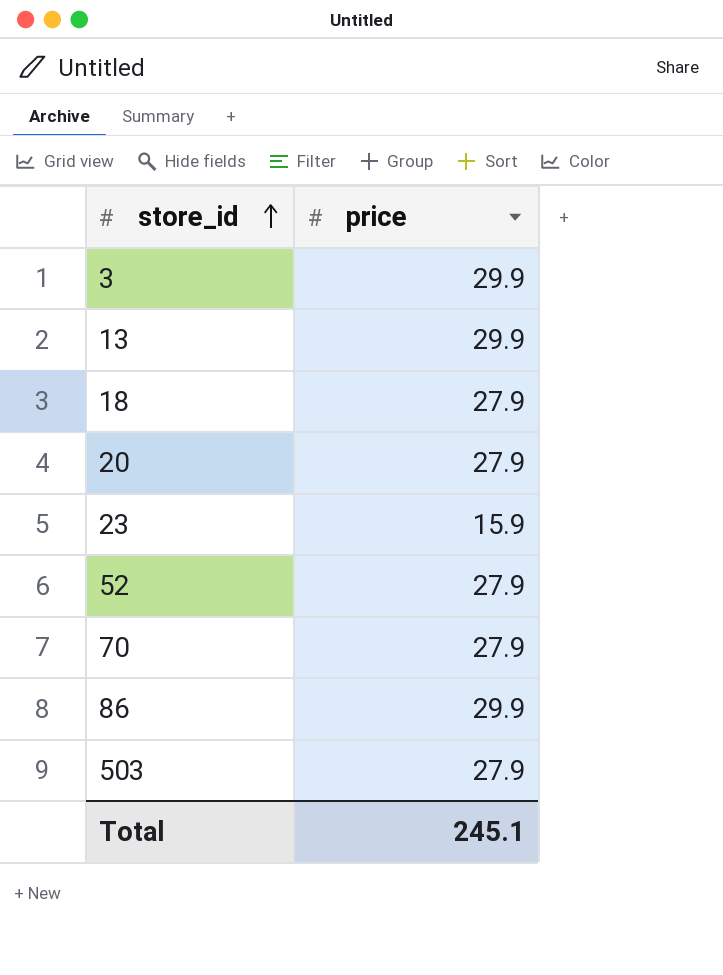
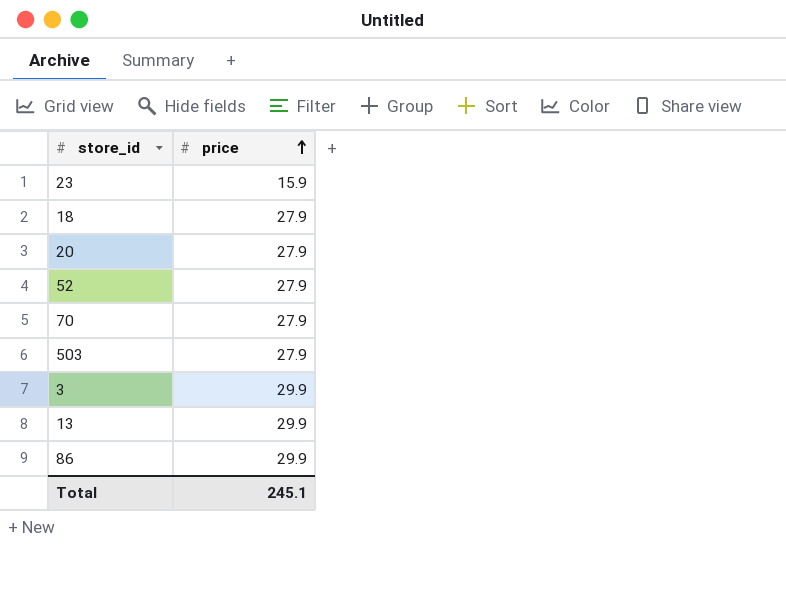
row order: store_id ascending -> price ascending

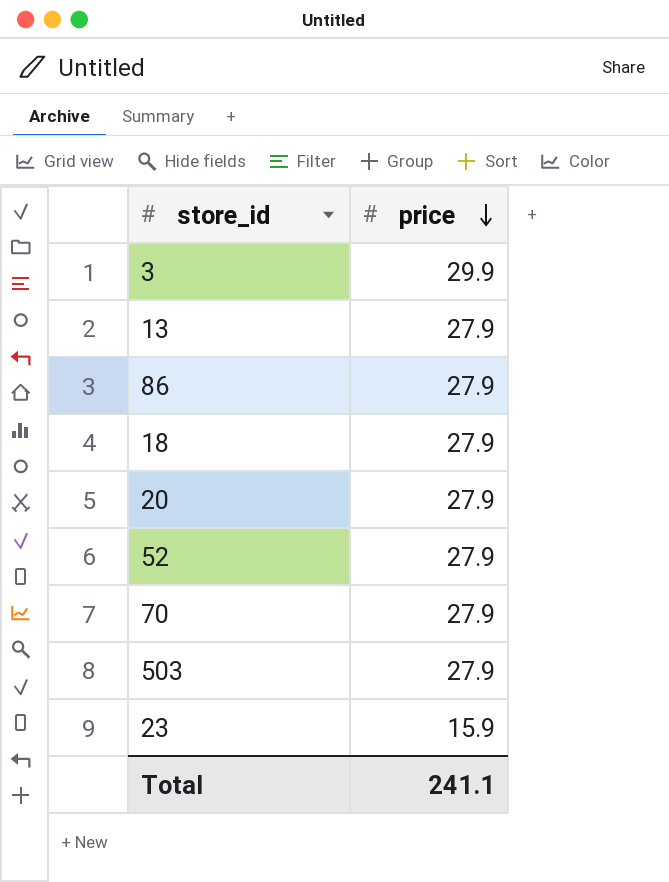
row order: price ascending -> price descending
13 | price: 29.9 -> 27.9
86 | price: 29.9 -> 27.9
Total | price: 245.1 -> 241.1

